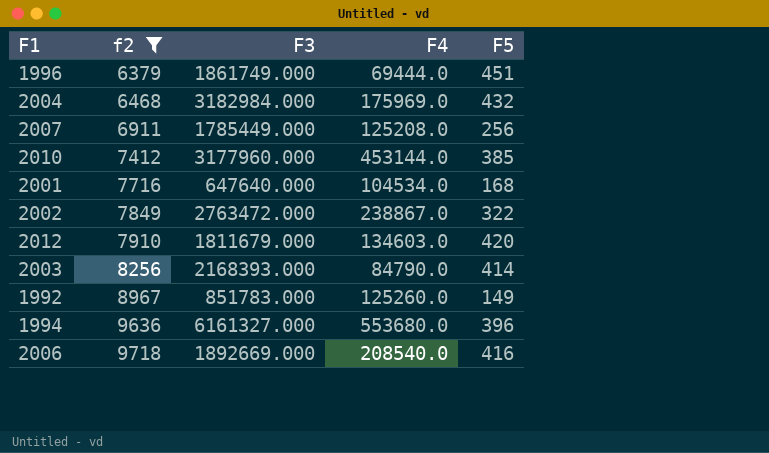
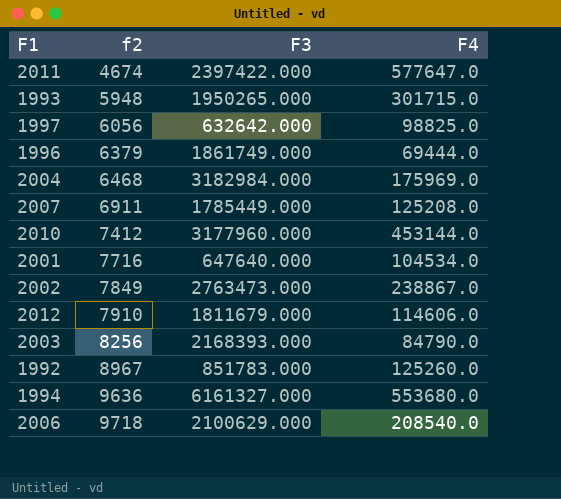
filter: f2 >= 6379 -> none
column F5 | position: 5 -> none
2002 | F3: 2763472.000 -> 2763473.000
2012 | F4: 134603.0 -> 114606.0
2006 | F3: 1892669.000 -> 2100629.000

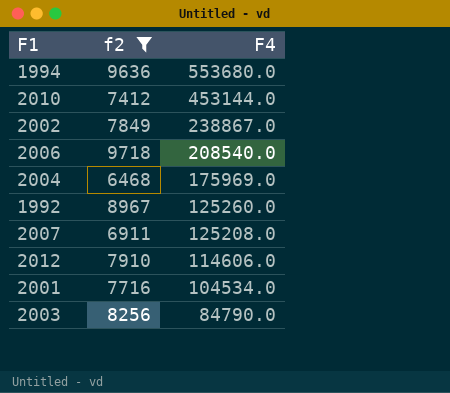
filter: none -> f2 >= 6468
row order: f2 ascending -> F4 descending
column F3 | position: 3 -> none

